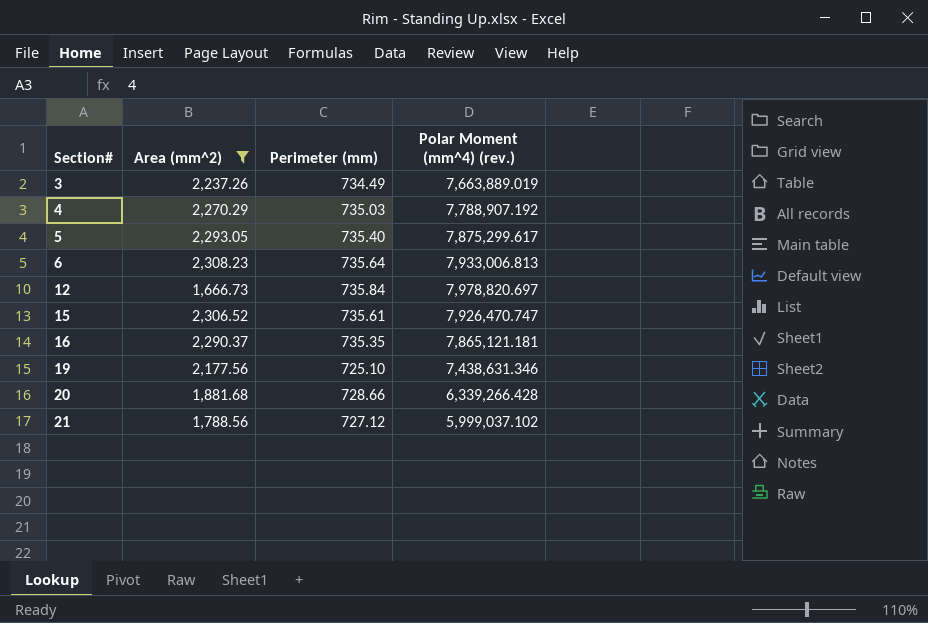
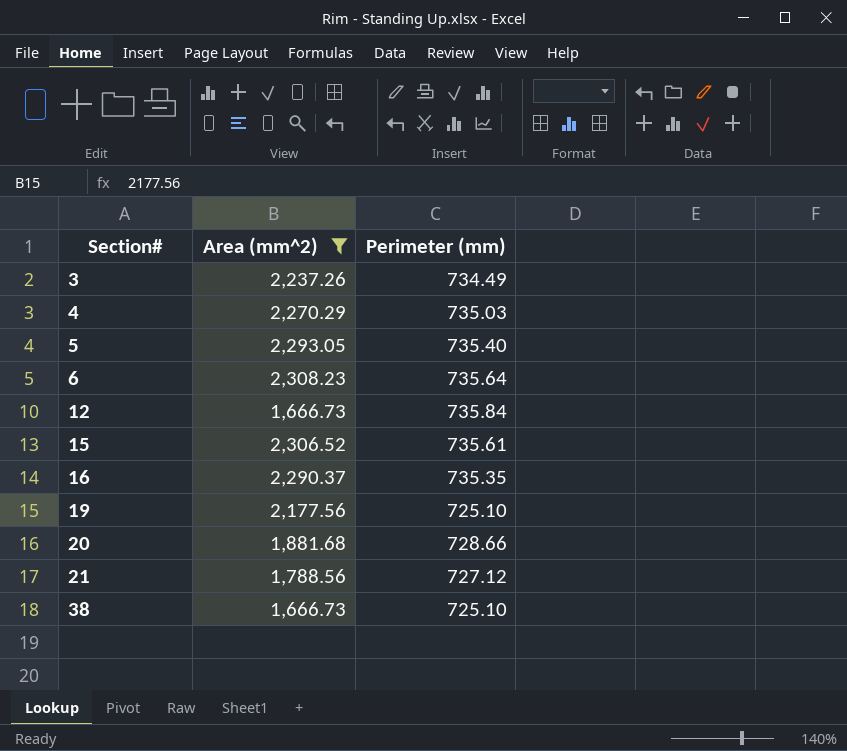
column Polar Moment (mm^4) (rev.) | position: 4 -> none
row 38: none -> 1,666.73 | 725.10

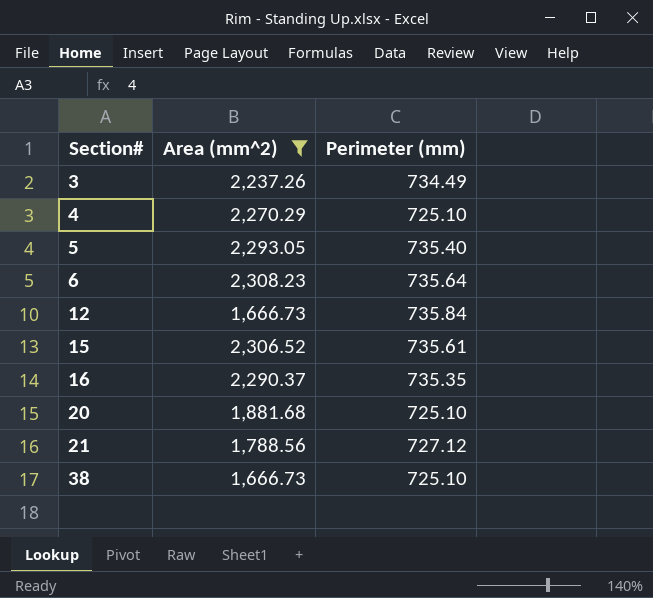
row 19: 2,177.56 | 725.10 -> none
4 | Perimeter (mm): 735.03 -> 725.10
20 | Perimeter (mm): 728.66 -> 725.10

